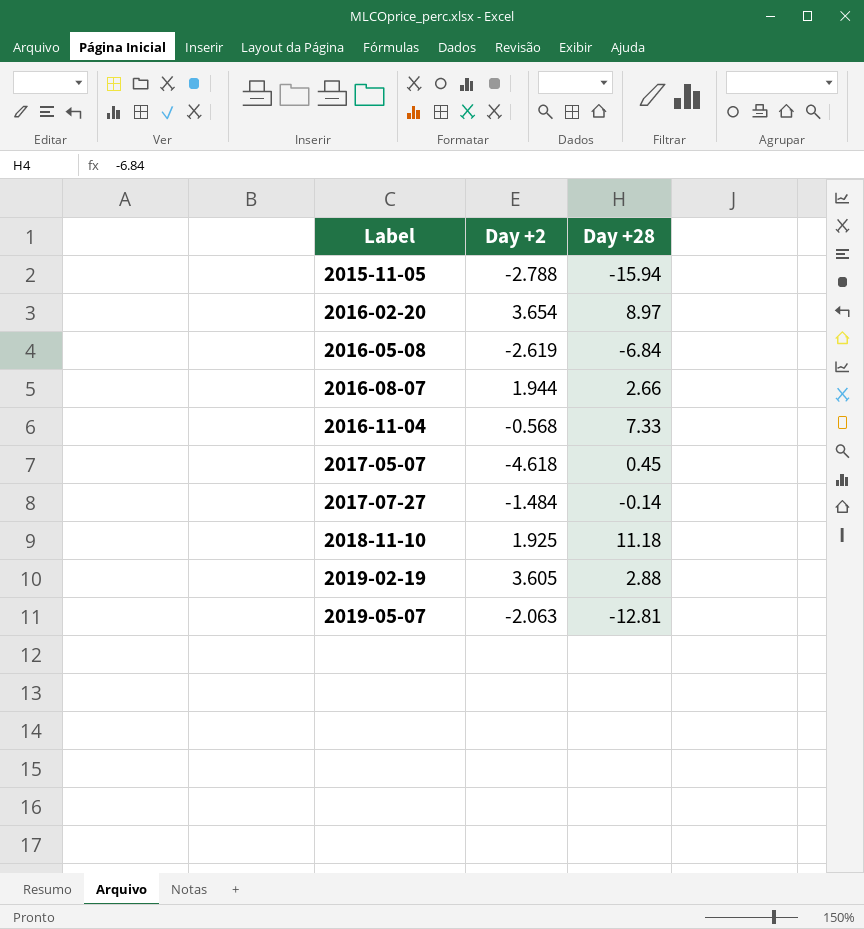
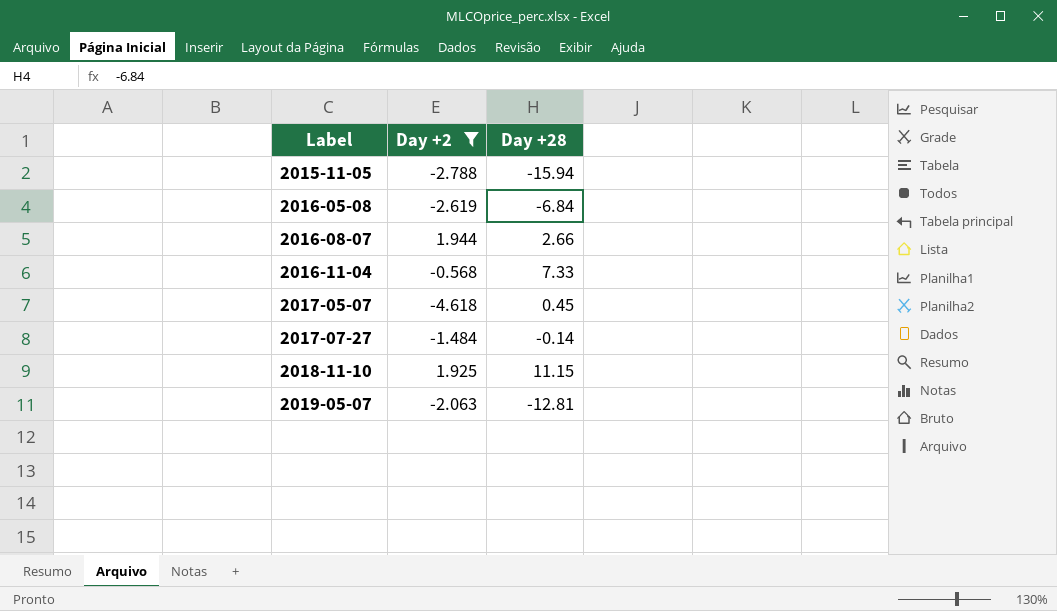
filter: none -> Day +2 <= 1.944
2018-11-10 | Day +28: 11.18 -> 11.15

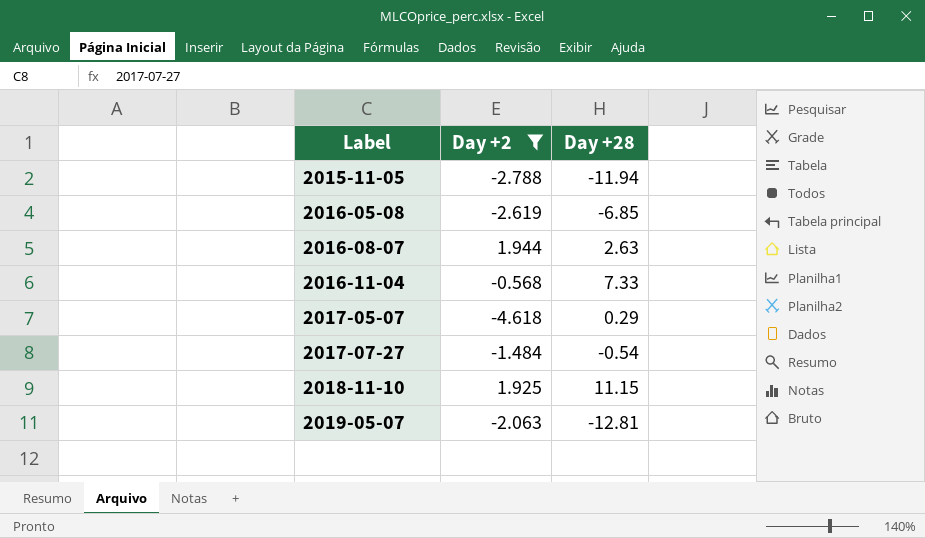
2015-11-05 | Day +28: -15.94 -> -11.94
2016-05-08 | Day +28: -6.84 -> -6.85
2016-08-07 | Day +28: 2.66 -> 2.63
2017-05-07 | Day +28: 0.45 -> 0.29
2017-07-27 | Day +28: -0.14 -> -0.54

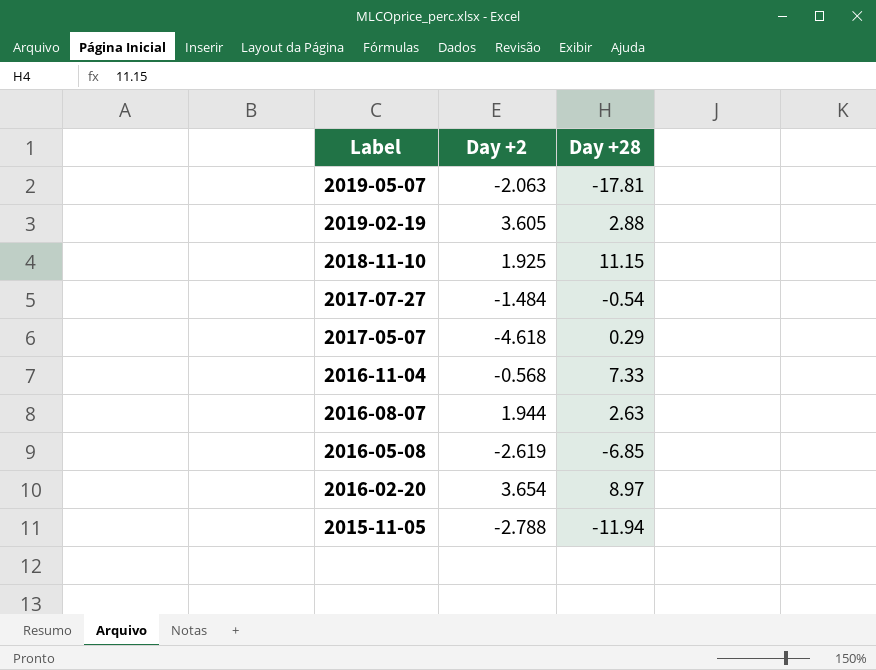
filter: Day +2 <= 1.944 -> none
row order: Label ascending -> Label descending
2019-05-07 | Day +28: -12.81 -> -17.81

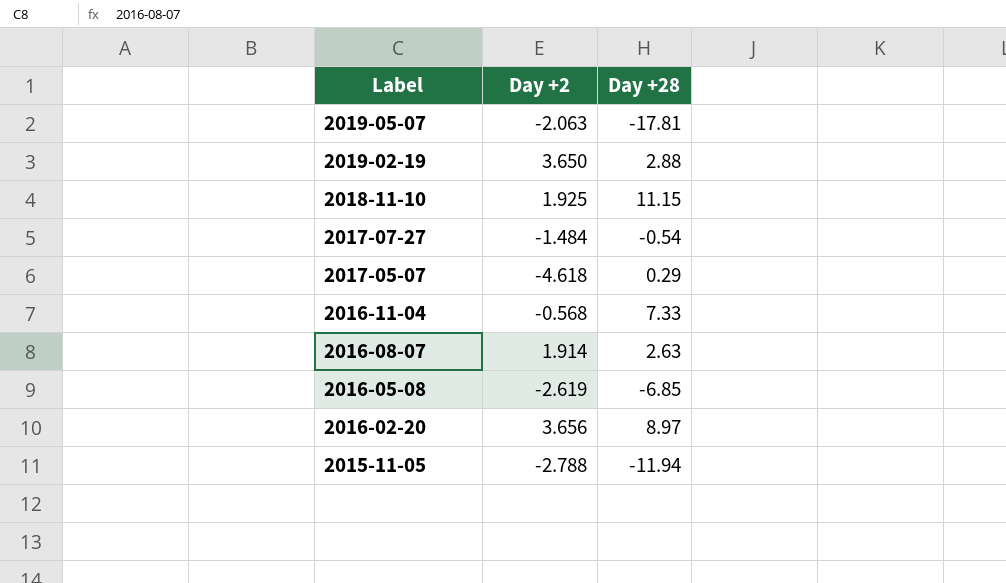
2019-02-19 | Day +2: 3.605 -> 3.650
2016-08-07 | Day +2: 1.944 -> 1.914
2016-02-20 | Day +2: 3.654 -> 3.656

